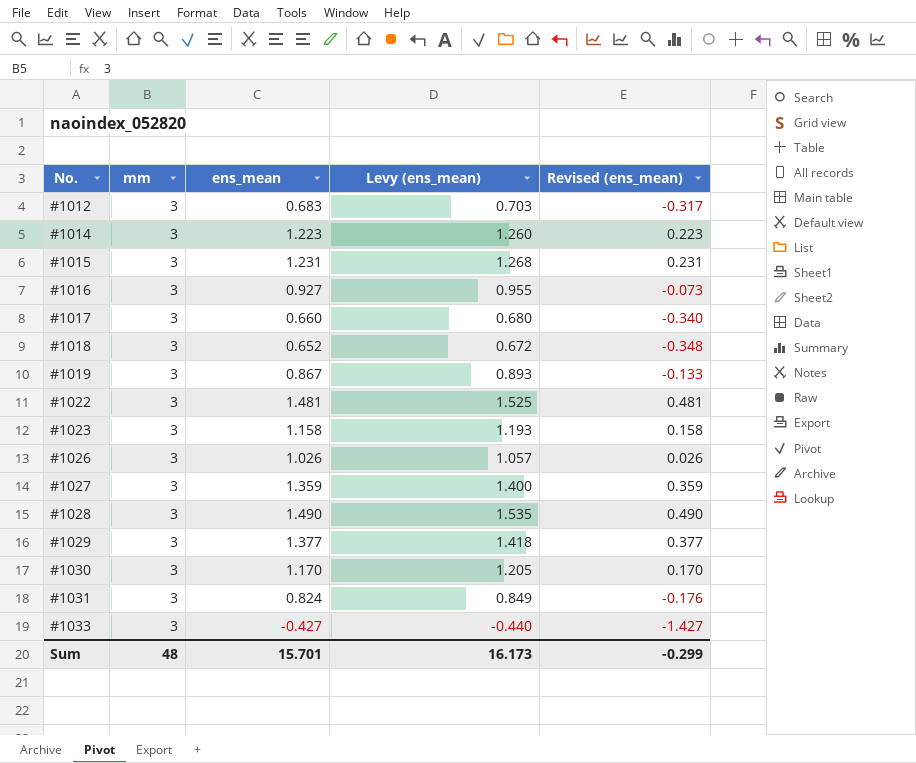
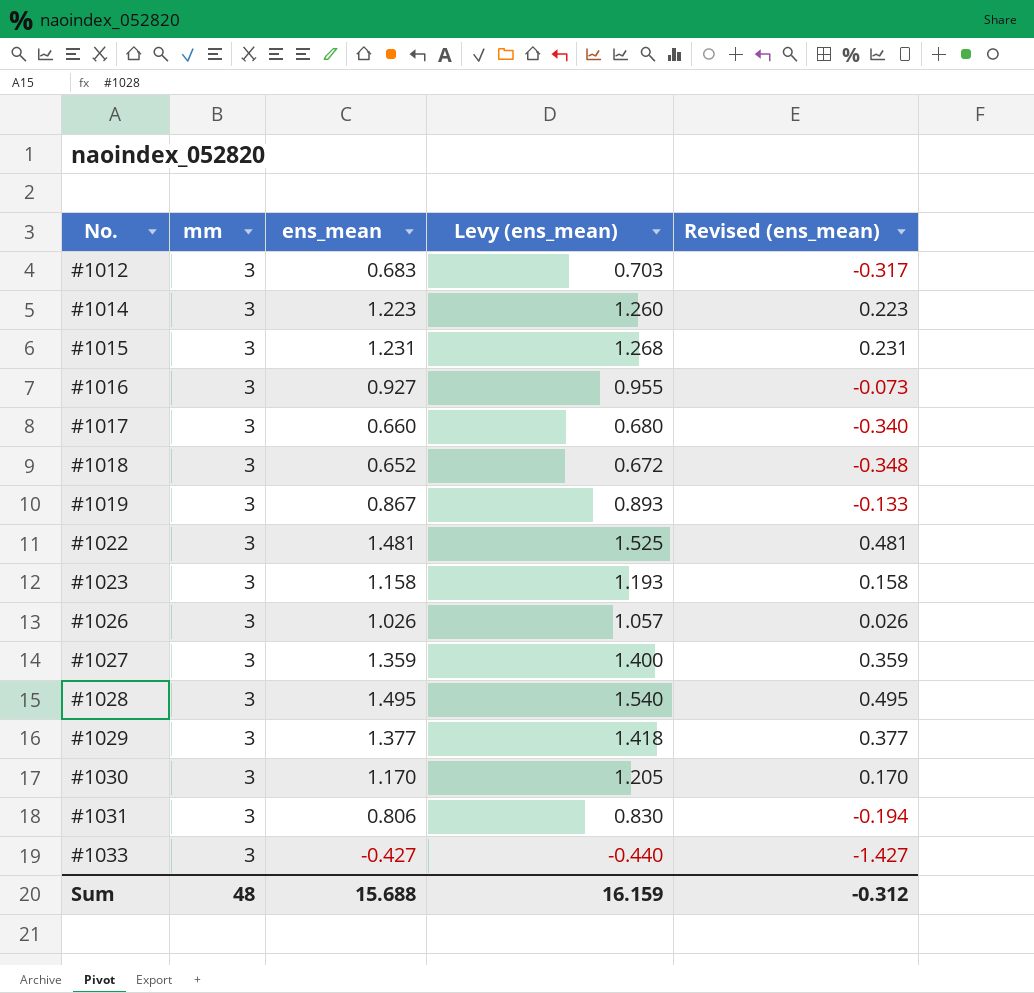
#1028 | ens_mean: 1.490 -> 1.495
#1028 | Levy (ens_mean): 1.535 -> 1.540
#1028 | Revised (ens_mean): 0.490 -> 0.495
#1031 | ens_mean: 0.824 -> 0.806
#1031 | Levy (ens_mean): 0.849 -> 0.830
#1031 | Revised (ens_mean): -0.176 -> -0.194
Sum | ens_mean: 15.701 -> 15.688
Sum | Levy (ens_mean): 16.173 -> 16.159
Sum | Revised (ens_mean): -0.299 -> -0.312

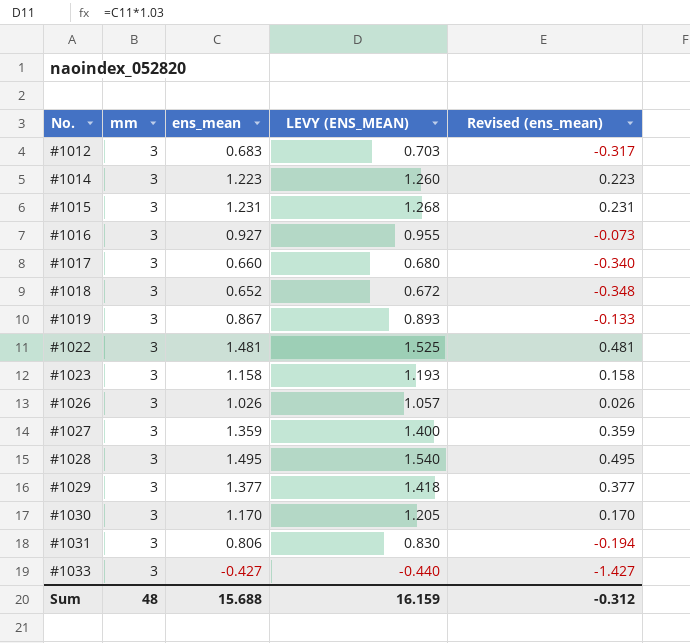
column name: Levy (ens_mean) -> LEVY (ENS_MEAN)

